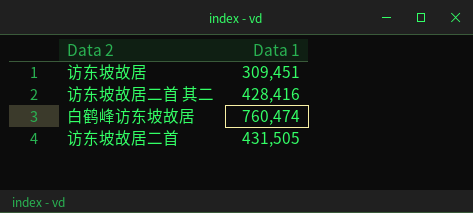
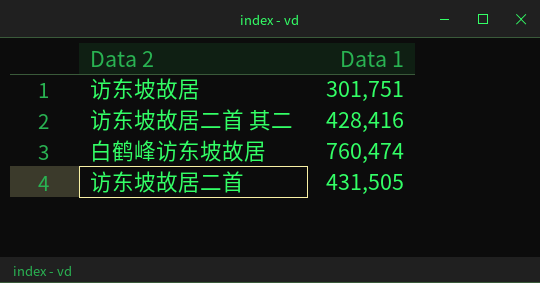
访东坡故居 | Data 1: 309,451 -> 301,751

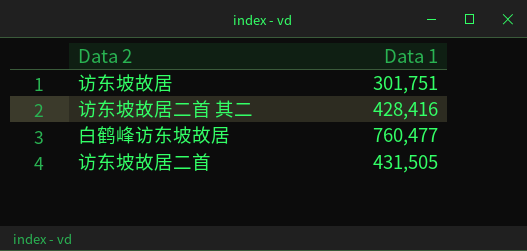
白鹤峰访东坡故居 | Data 1: 760,474 -> 760,477

